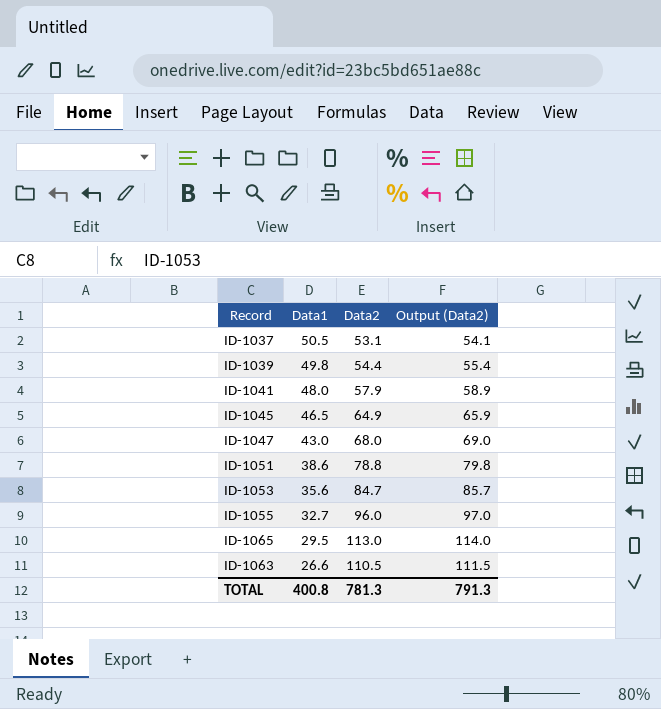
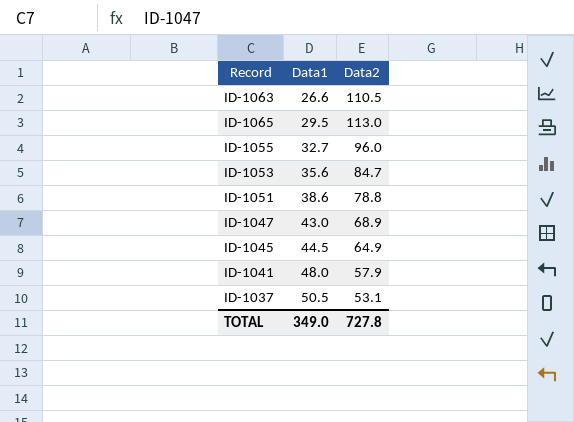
row order: Data1 descending -> Data1 ascending
column Output (Data2) | formula: [Data2] + 1 -> none
row ID-1039: 49.8 | 54.4 | 55.4 -> none
ID-1047 | Data2: 68.0 -> 68.9
ID-1045 | Data1: 46.5 -> 44.5
TOTAL | Data1: 400.8 -> 349.0
TOTAL | Data2: 781.3 -> 727.8

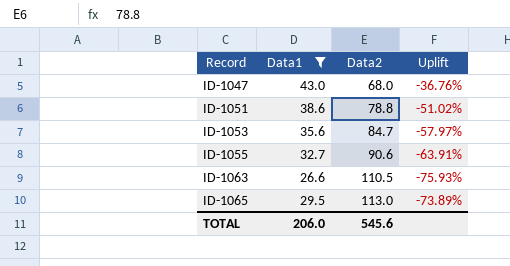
filter: none -> Data1 <= 43.0
row order: Data1 ascending -> Record ascending
column Uplift | formula: none -> ([Data1] - [Data2]) / [Data2]
ID-1047 | Data2: 68.9 -> 68.0
ID-1055 | Data2: 96.0 -> 90.6
TOTAL | Data1: 349.0 -> 206.0
TOTAL | Data2: 727.8 -> 545.6

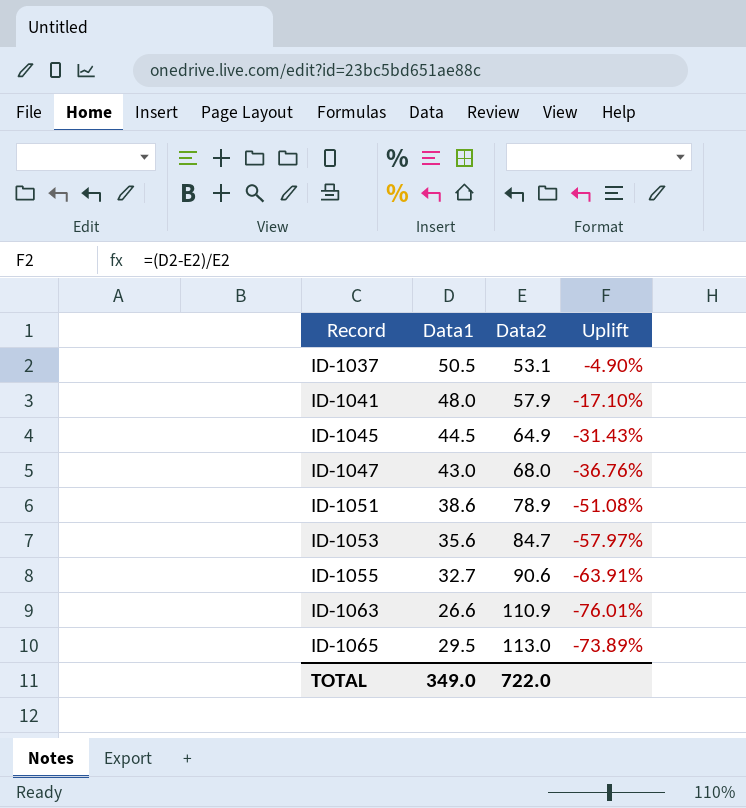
filter: Data1 <= 43.0 -> none
ID-1051 | Data2: 78.8 -> 78.9
ID-1051 | Uplift: -51.02% -> -51.08%
ID-1063 | Data2: 110.5 -> 110.9
ID-1063 | Uplift: -75.93% -> -76.01%
TOTAL | Data1: 206.0 -> 349.0
TOTAL | Data2: 545.6 -> 722.0

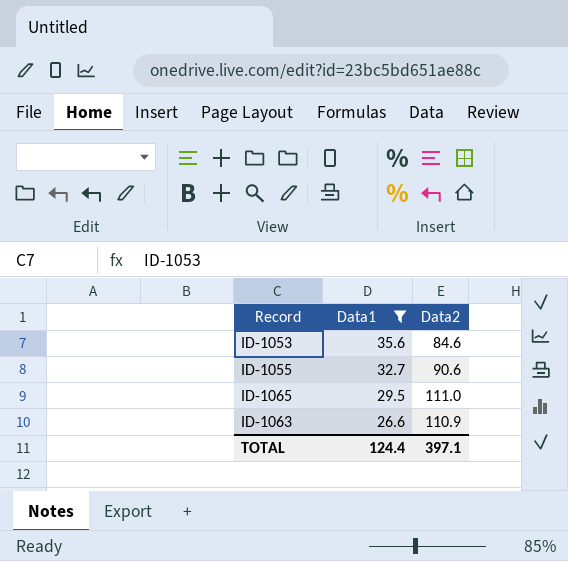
filter: none -> Data1 <= 35.6
row order: Record ascending -> Data1 descending
column Uplift | formula: ([Data1] - [Data2]) / [Data2] -> none
ID-1053 | Data2: 84.7 -> 84.6
ID-1065 | Data2: 113.0 -> 111.0
TOTAL | Data1: 349.0 -> 124.4
TOTAL | Data2: 722.0 -> 397.1

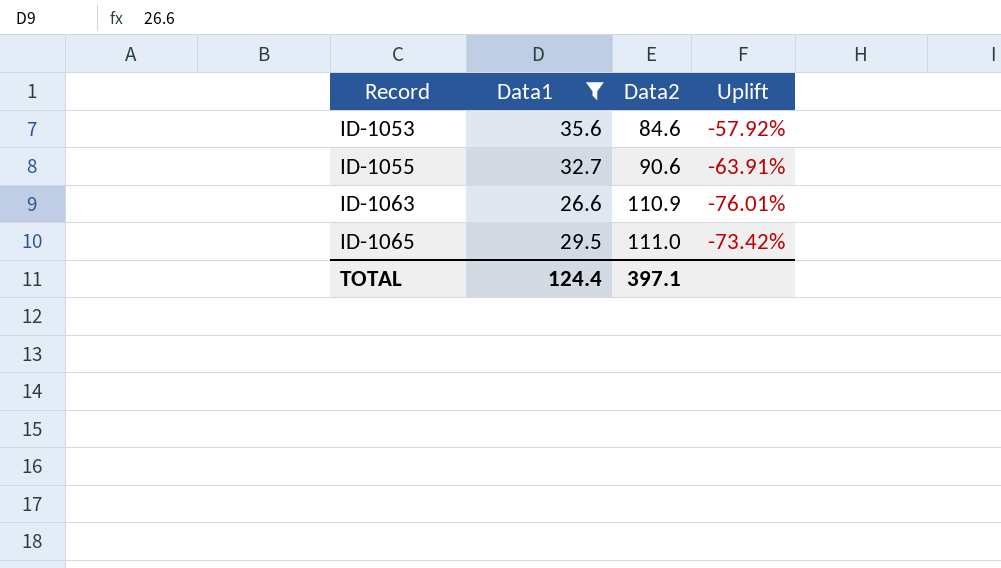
row order: Data1 descending -> Record ascending
column Uplift | formula: none -> ([Data1] - [Data2]) / [Data2]

